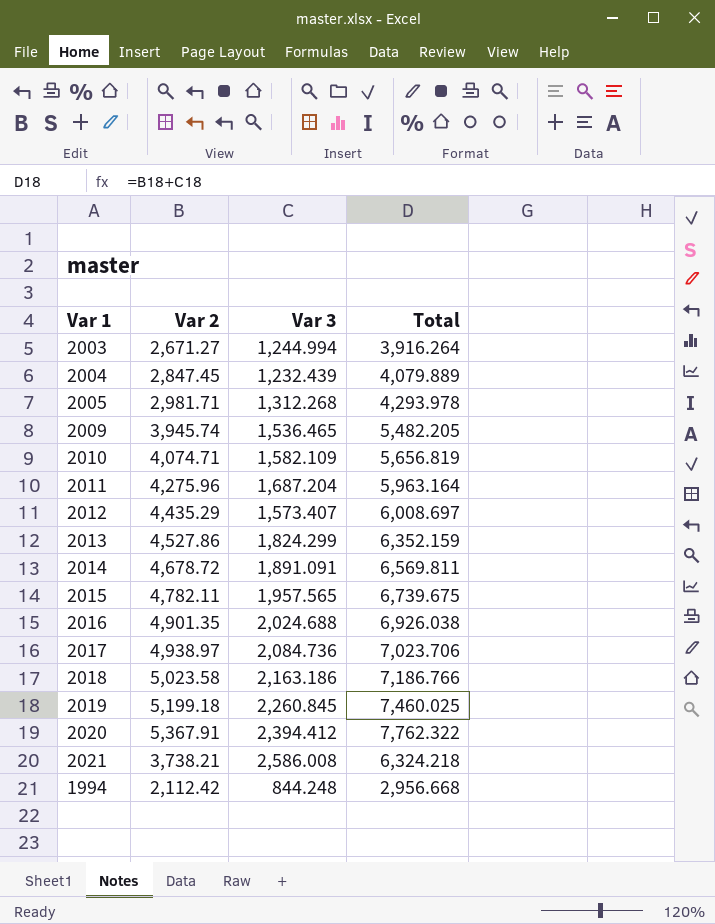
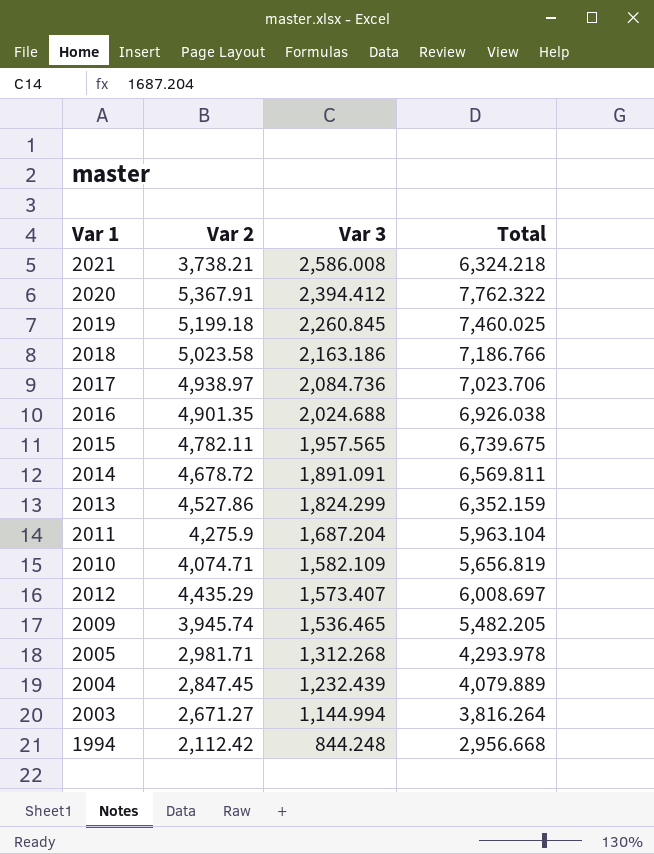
row order: none -> Var 3 descending
2011 | Var 2: 4,275.96 -> 4,275.9
2011 | Total: 5,963.164 -> 5,963.104
2003 | Var 3: 1,244.994 -> 1,144.994
2003 | Total: 3,916.264 -> 3,816.264

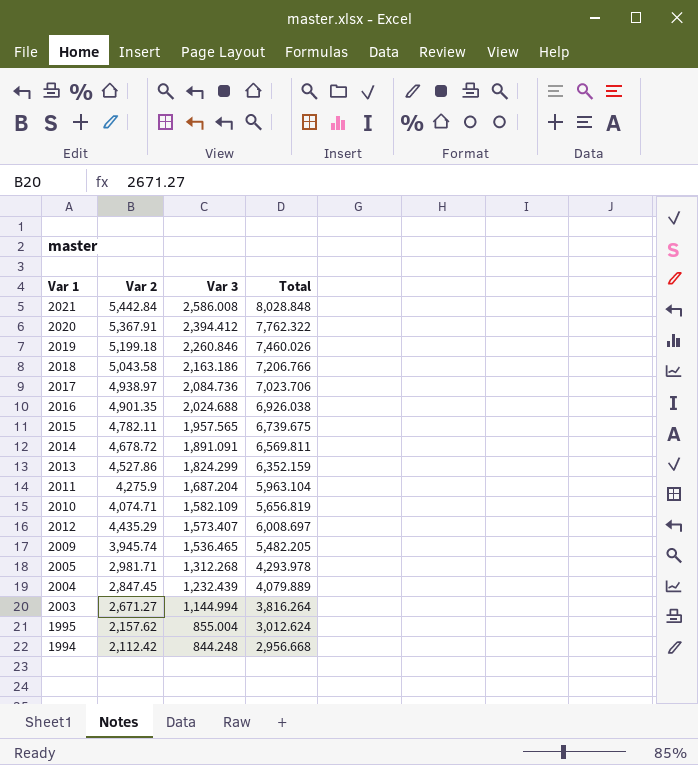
2021 | Var 2: 3,738.21 -> 5,442.84
2021 | Total: 6,324.218 -> 8,028.848
2019 | Var 3: 2,260.845 -> 2,260.846
2019 | Total: 7,460.025 -> 7,460.026
2018 | Var 2: 5,023.58 -> 5,043.58
2018 | Total: 7,186.766 -> 7,206.766
row 1995: none -> 2,157.62 | 855.004 | 3,012.624

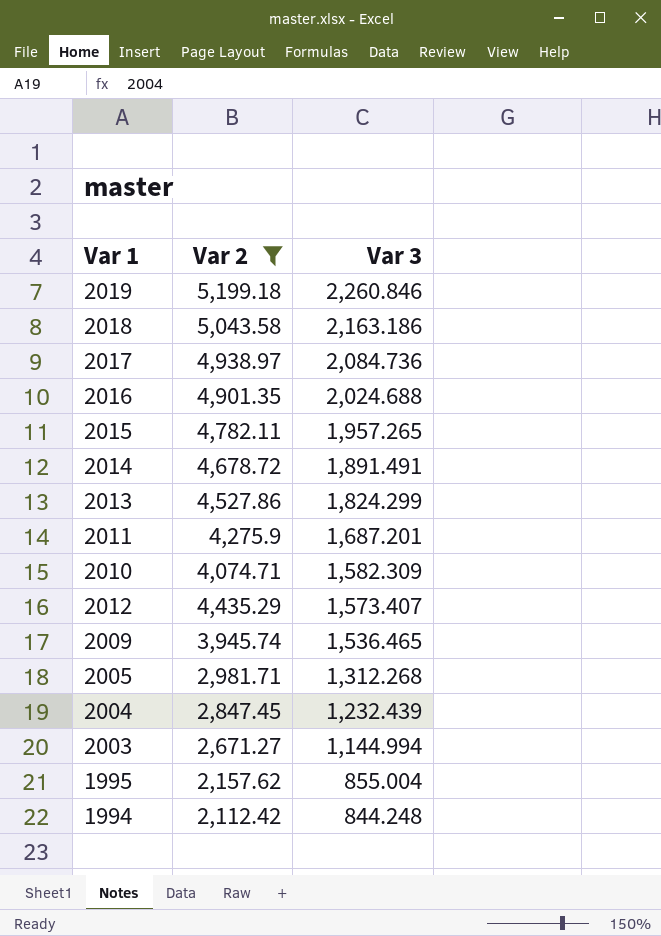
filter: none -> Var 2 <= 5,199.18
column Total | formula: [Var 2] + [Var 3] -> none
2015 | Var 3: 1,957.565 -> 1,957.265
2014 | Var 3: 1,891.091 -> 1,891.491
2011 | Var 3: 1,687.204 -> 1,687.201
2010 | Var 3: 1,582.109 -> 1,582.309

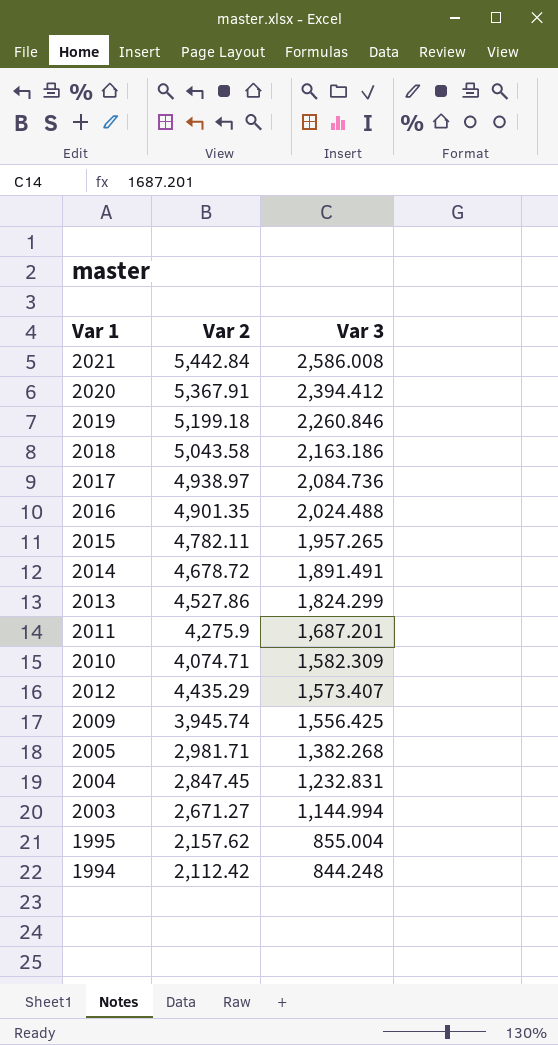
filter: Var 2 <= 5,199.18 -> none
2016 | Var 3: 2,024.688 -> 2,024.488
2009 | Var 3: 1,536.465 -> 1,556.425
2005 | Var 3: 1,312.268 -> 1,382.268
2004 | Var 3: 1,232.439 -> 1,232.831

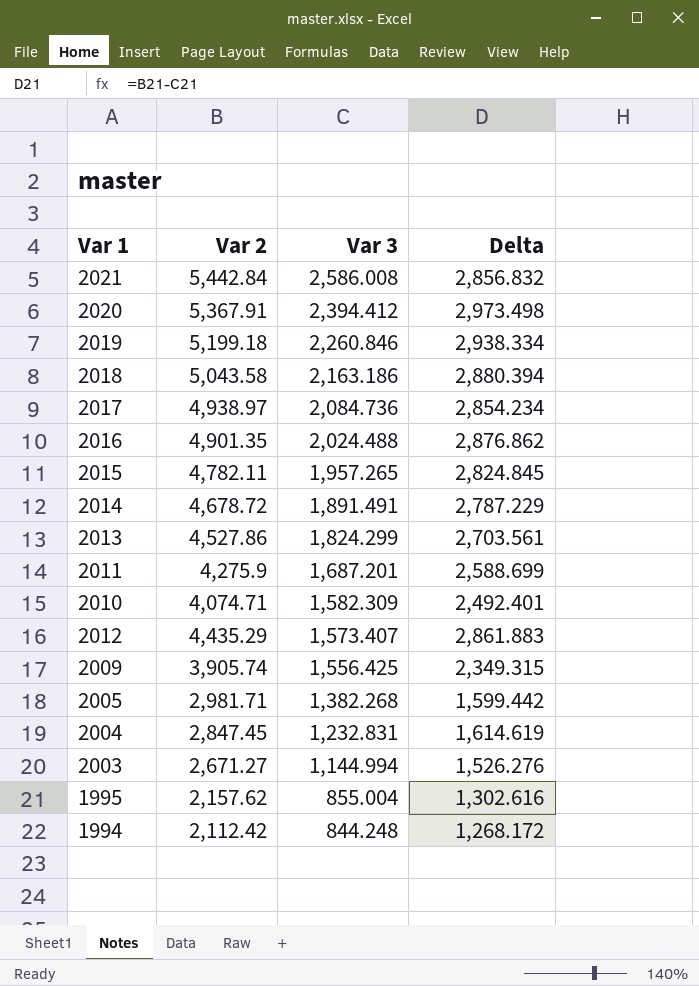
column Delta | formula: none -> [Var 2] - [Var 3]
2009 | Var 2: 3,945.74 -> 3,905.74

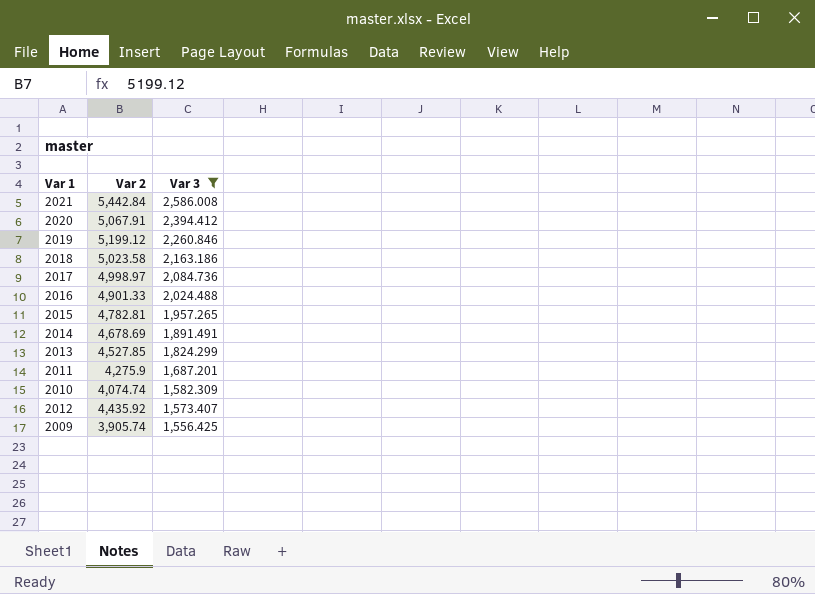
filter: none -> Var 3 >= 1,556.425
column Delta | formula: [Var 2] - [Var 3] -> none
2020 | Var 2: 5,367.91 -> 5,067.91
2019 | Var 2: 5,199.18 -> 5,199.12
2018 | Var 2: 5,043.58 -> 5,023.58
2017 | Var 2: 4,938.97 -> 4,998.97
2016 | Var 2: 4,901.35 -> 4,901.33
2015 | Var 2: 4,782.11 -> 4,782.81
2014 | Var 2: 4,678.72 -> 4,678.69
2013 | Var 2: 4,527.86 -> 4,527.85
2010 | Var 2: 4,074.71 -> 4,074.74
2012 | Var 2: 4,435.29 -> 4,435.92

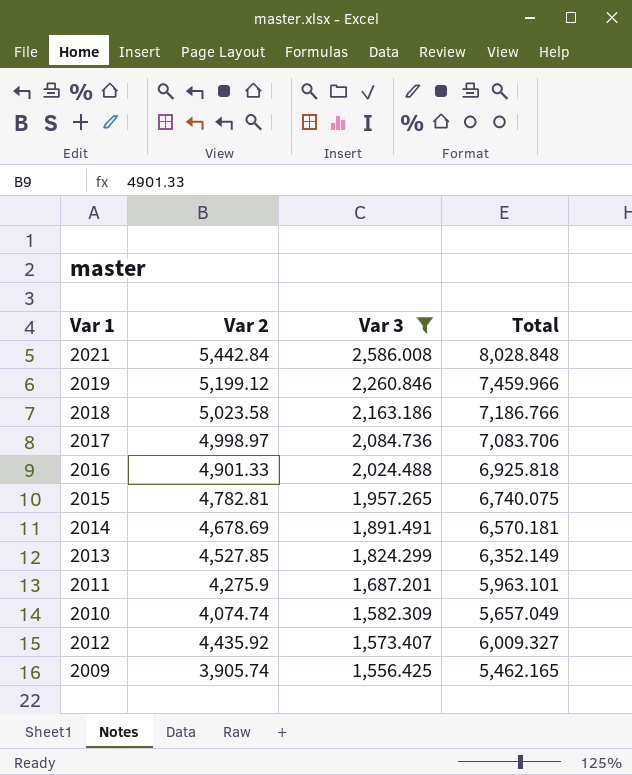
column Total | formula: none -> [Var 2] + [Var 3]
row 2020: 5,067.91 | 2,394.412 -> none

